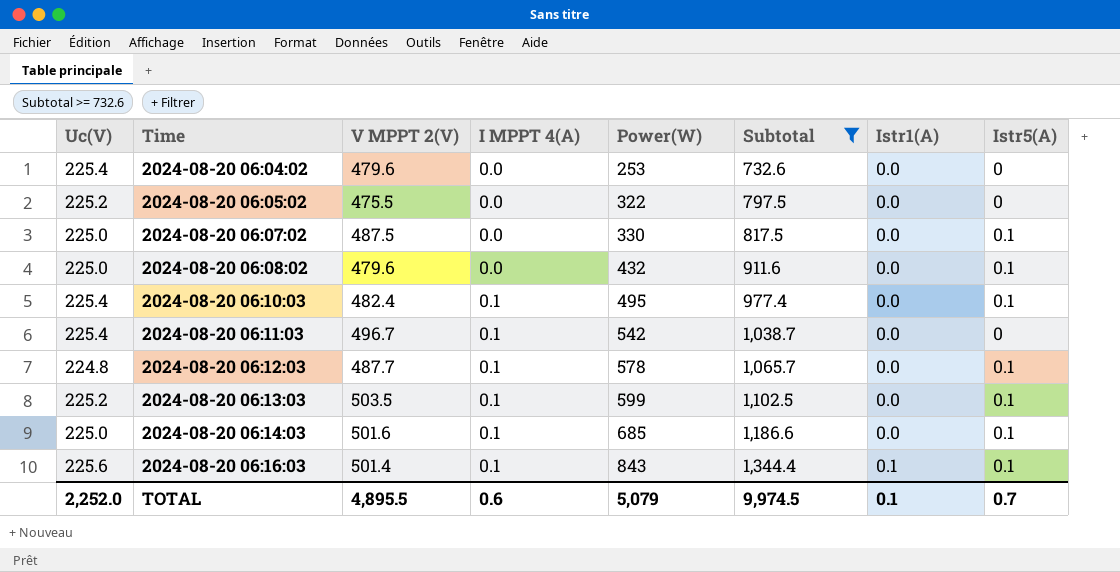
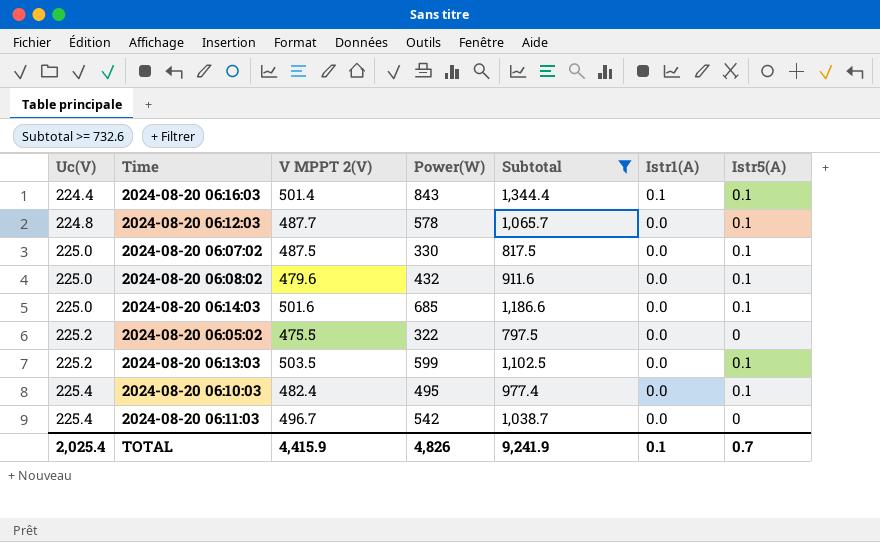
row order: Time ascending -> Uc(V) ascending
column I MPPT 4(A) | position: 4 -> none
row 2024-08-20 06:04:02: 225.4 | 479.6 | 0.0 | 253 | 732.6 | 0.0 | 0 -> none
2024-08-20 06:16:03 | Uc(V): 225.6 -> 224.4
TOTAL | Uc(V): 2,252.0 -> 2,025.4
TOTAL | V MPPT 2(V): 4,895.5 -> 4,415.9
TOTAL | Power(W): 5,079 -> 4,826
TOTAL | Subtotal: 9,974.5 -> 9,241.9

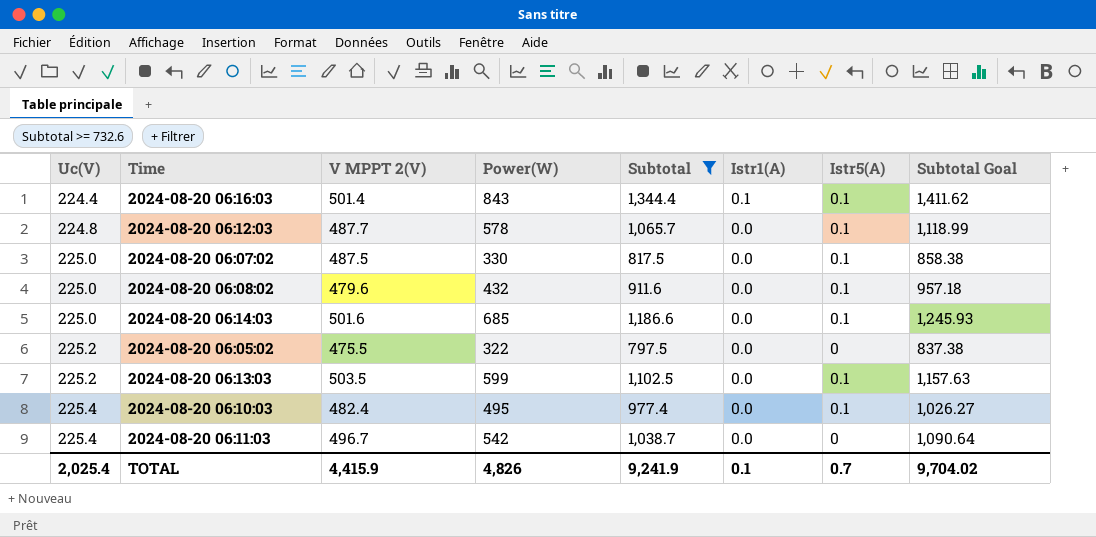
column Subtotal Goal | formula: none -> [Subtotal] * 1.05

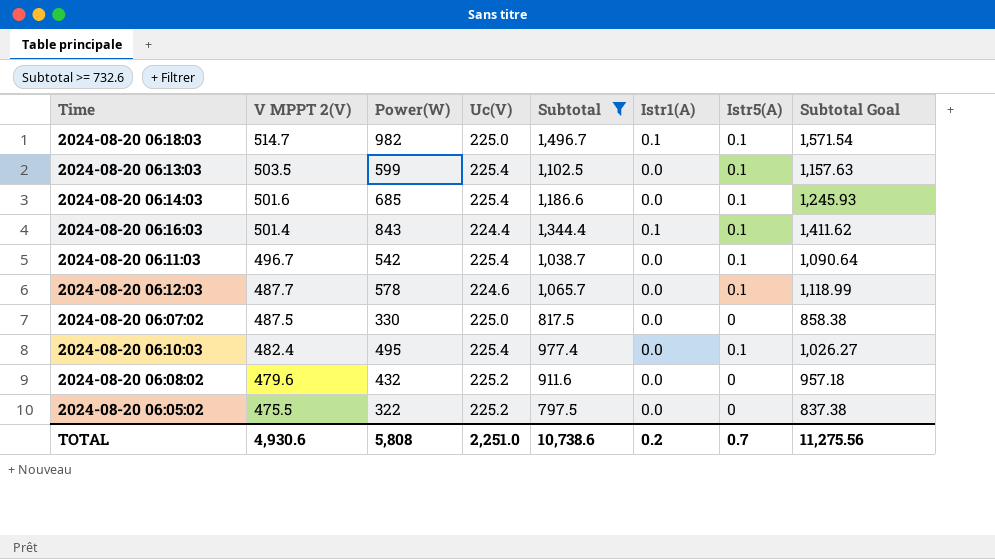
row order: Uc(V) ascending -> V MPPT 2(V) descending
column Uc(V) | position: 1 -> 4
row 2024-08-20 06:18:03: none -> 514.7 | 982 | 225.0 | 1,496.7 | 0.1 | 0.1 | 1,571.54
2024-08-20 06:13:03 | Uc(V): 225.2 -> 225.4
2024-08-20 06:14:03 | Uc(V): 225.0 -> 225.4
2024-08-20 06:11:03 | Istr5(A): 0 -> 0.1
2024-08-20 06:12:03 | Uc(V): 224.8 -> 224.6
2024-08-20 06:07:02 | Istr5(A): 0.1 -> 0
2024-08-20 06:08:02 | Uc(V): 225.0 -> 225.2
2024-08-20 06:08:02 | Istr5(A): 0.1 -> 0
TOTAL | V MPPT 2(V): 4,415.9 -> 4,930.6
TOTAL | Power(W): 4,826 -> 5,808
TOTAL | Uc(V): 2,025.4 -> 2,251.0
TOTAL | Subtotal: 9,241.9 -> 10,738.6
TOTAL | Istr1(A): 0.1 -> 0.2
TOTAL | Subtotal Goal: 9,704.02 -> 11,275.56

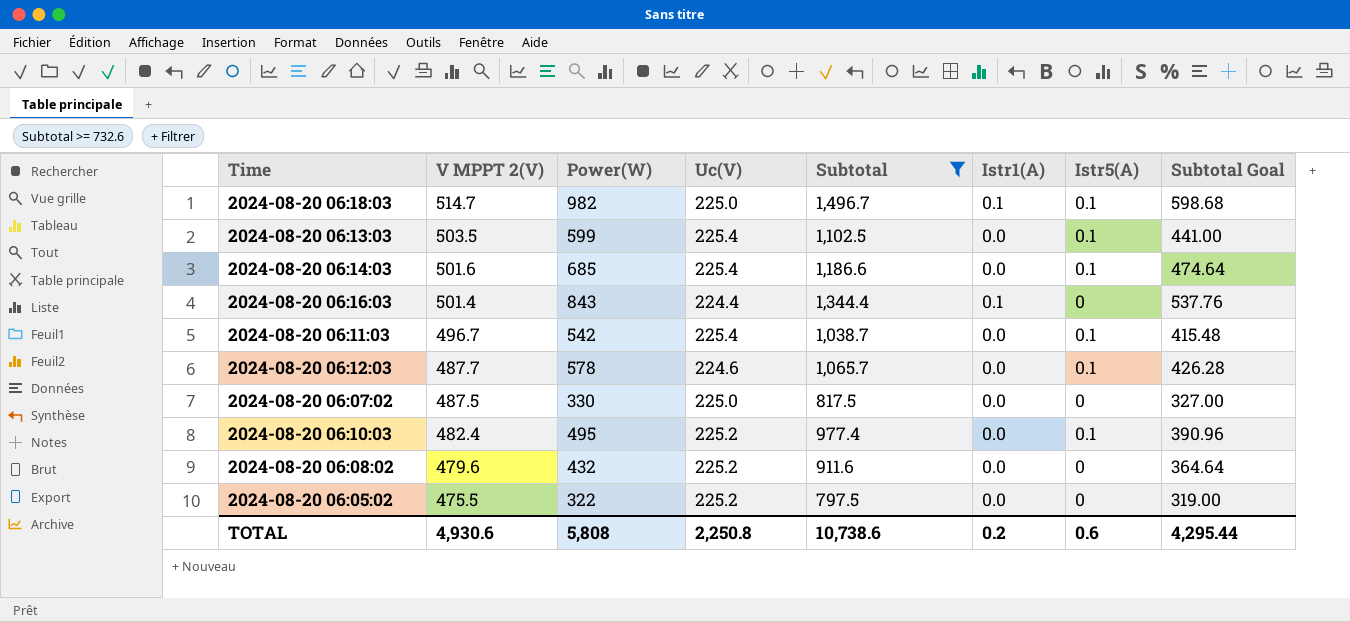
column Subtotal Goal | formula: [Subtotal] * 1.05 -> [Subtotal] * 0.4
2024-08-20 06:16:03 | Istr5(A): 0.1 -> 0
2024-08-20 06:10:03 | Uc(V): 225.4 -> 225.2
TOTAL | Uc(V): 2,251.0 -> 2,250.8
TOTAL | Istr5(A): 0.7 -> 0.6
TOTAL | Subtotal Goal: 11,275.56 -> 4,295.44

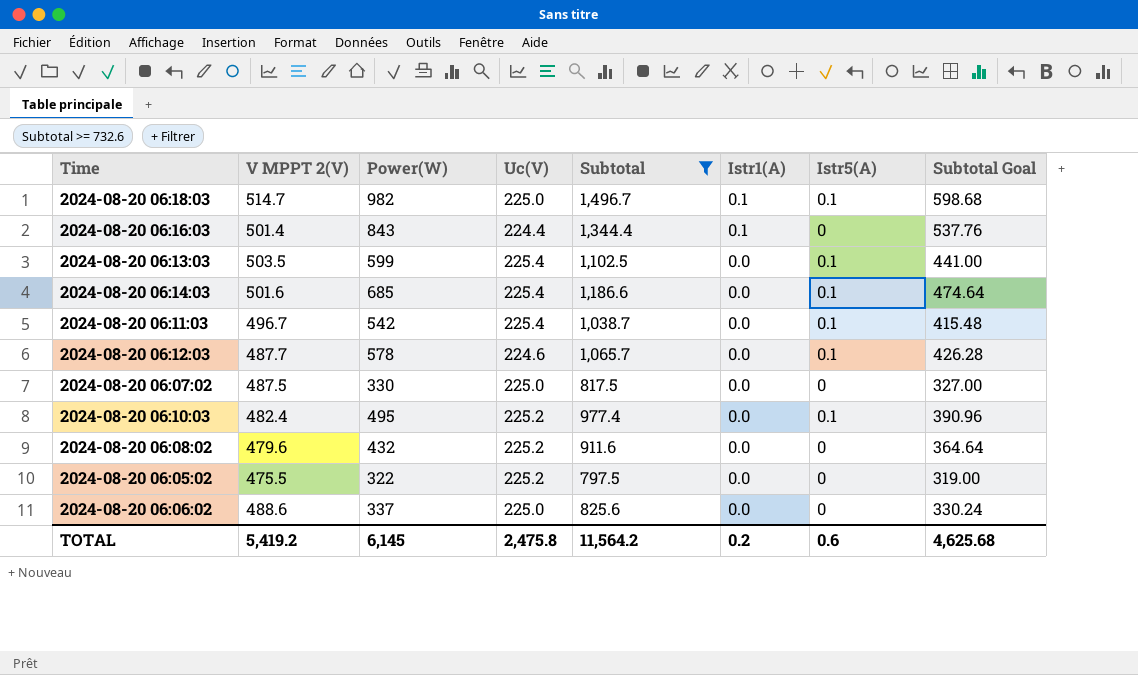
row order: V MPPT 2(V) descending -> Istr1(A) descending
row 2024-08-20 06:06:02: none -> 488.6 | 337 | 225.0 | 825.6 | 0.0 | 0 | 330.24
TOTAL | V MPPT 2(V): 4,930.6 -> 5,419.2
TOTAL | Power(W): 5,808 -> 6,145
TOTAL | Uc(V): 2,250.8 -> 2,475.8
TOTAL | Subtotal: 10,738.6 -> 11,564.2
TOTAL | Subtotal Goal: 4,295.44 -> 4,625.68

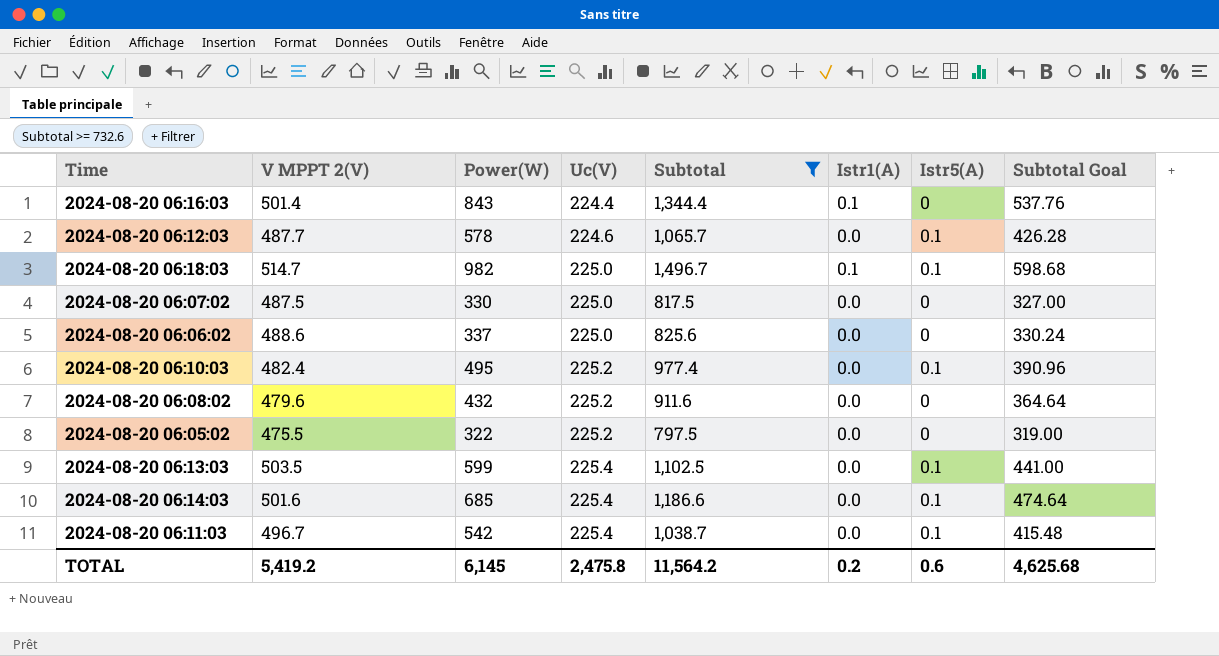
row order: Istr1(A) descending -> Uc(V) ascending

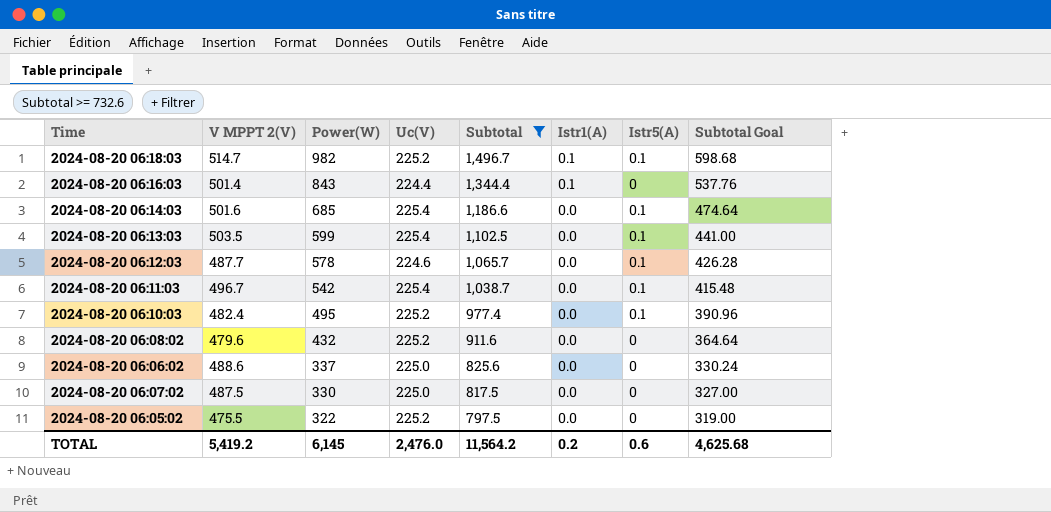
row order: Uc(V) ascending -> Power(W) descending
2024-08-20 06:18:03 | Uc(V): 225.0 -> 225.2
TOTAL | Uc(V): 2,475.8 -> 2,476.0

